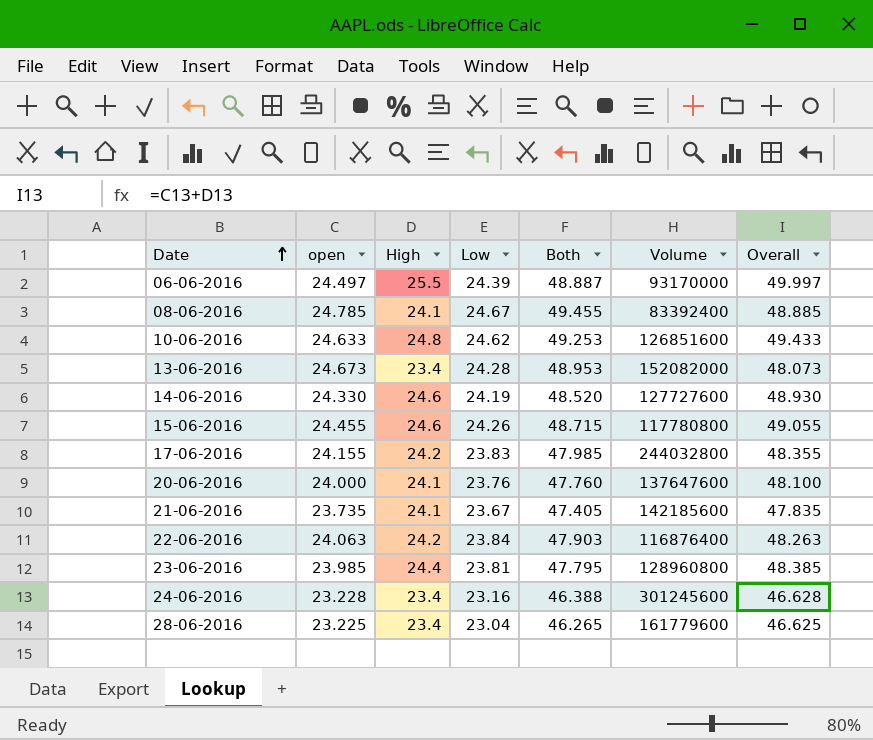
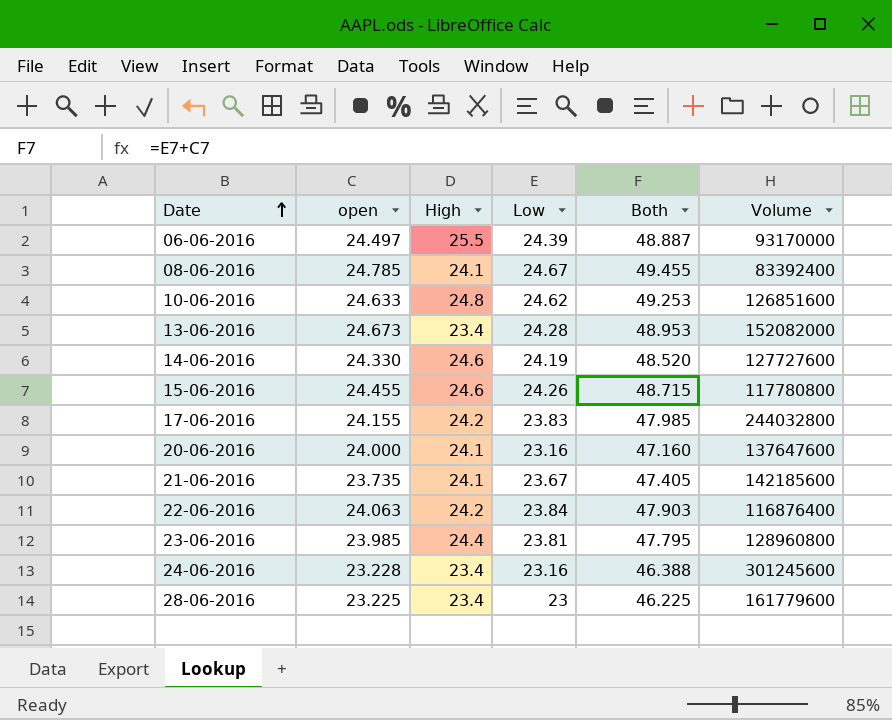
column Overall | formula: [open] + [High] -> none
20-06-2016 | Low: 23.76 -> 23.16
20-06-2016 | Both: 47.760 -> 47.160
28-06-2016 | Low: 23.04 -> 23
28-06-2016 | Both: 46.265 -> 46.225

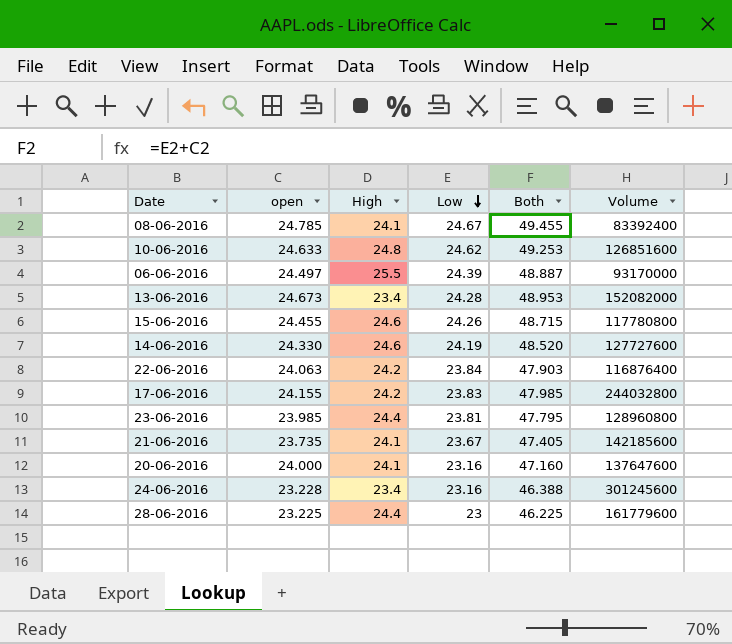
row order: Date ascending -> Low descending
28-06-2016 | High: 23.4 -> 24.4

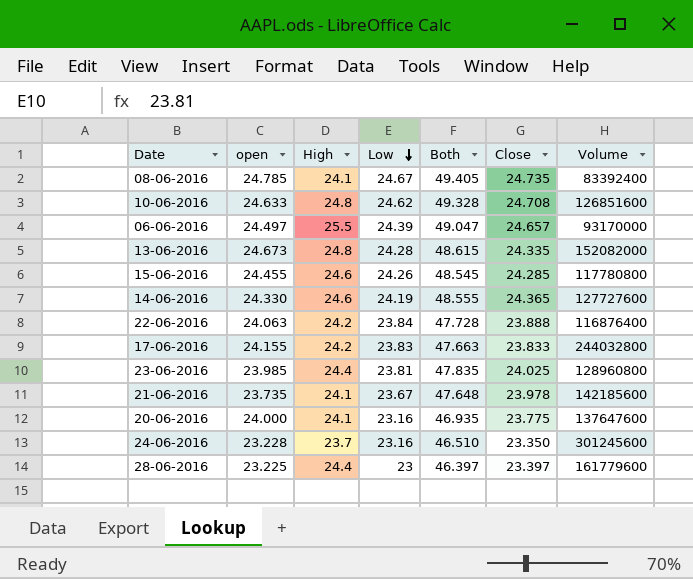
column Both | formula: [open] + [Low] -> [Low] + [Close]
column Close | position: none -> 6
13-06-2016 | High: 23.4 -> 24.8
24-06-2016 | High: 23.4 -> 23.7

